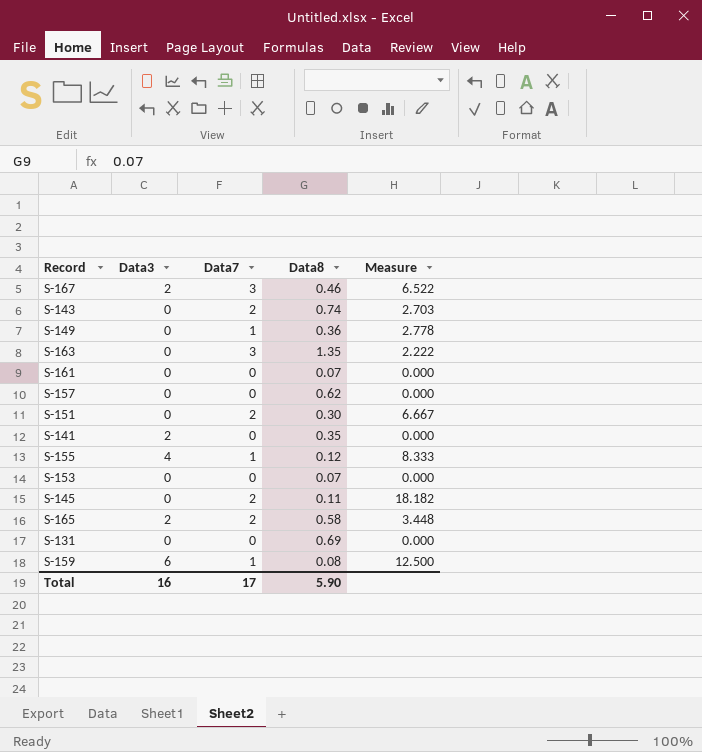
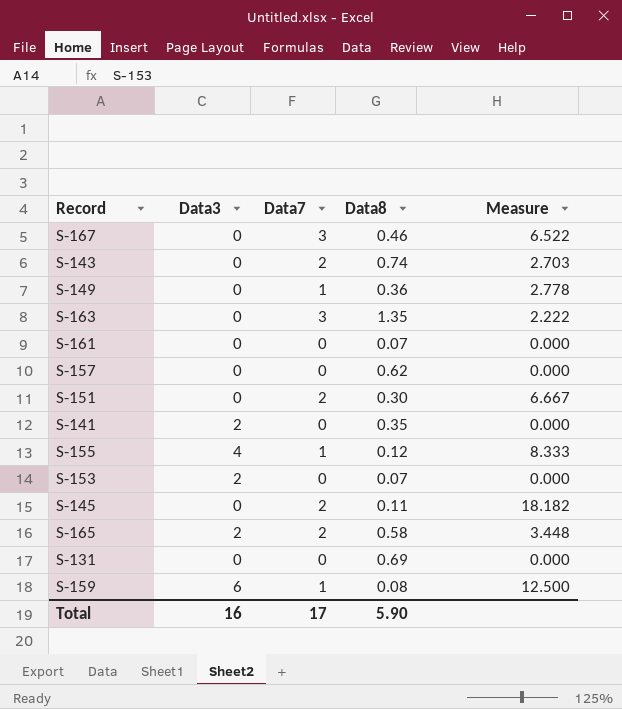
S-167 | Data3: 2 -> 0
S-153 | Data3: 0 -> 2

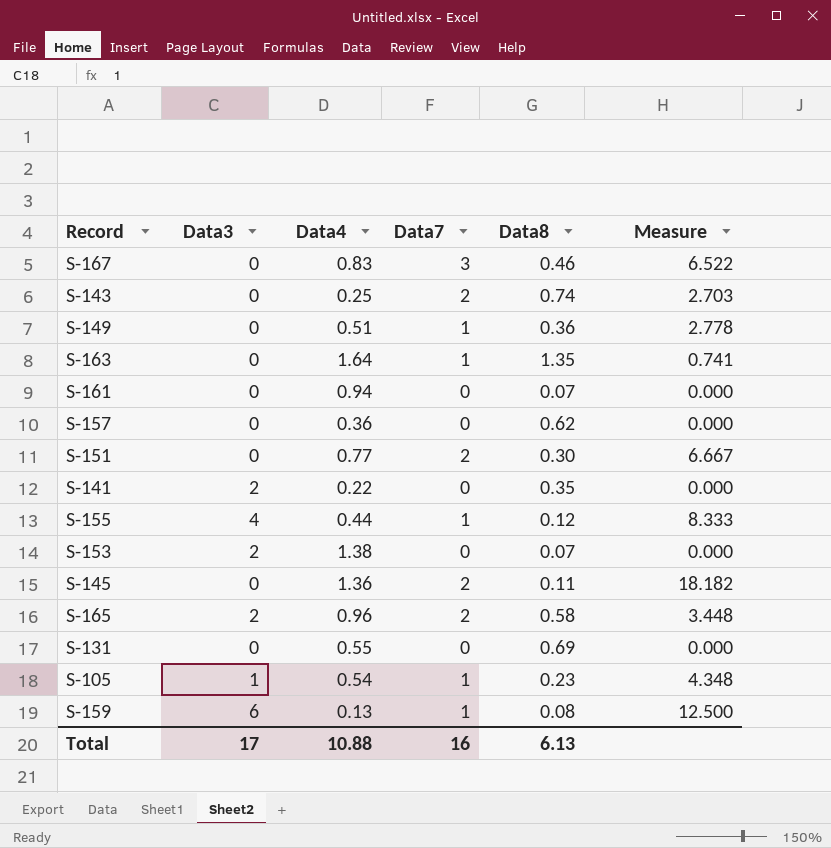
column Data4 | position: none -> 3
S-163 | Data7: 3 -> 1
S-163 | Measure: 2.222 -> 0.741
row S-105: none -> 1 | 0.54 | 1 | 0.23 | 4.348
Total | Data3: 16 -> 17
Total | Data7: 17 -> 16
Total | Data8: 5.90 -> 6.13

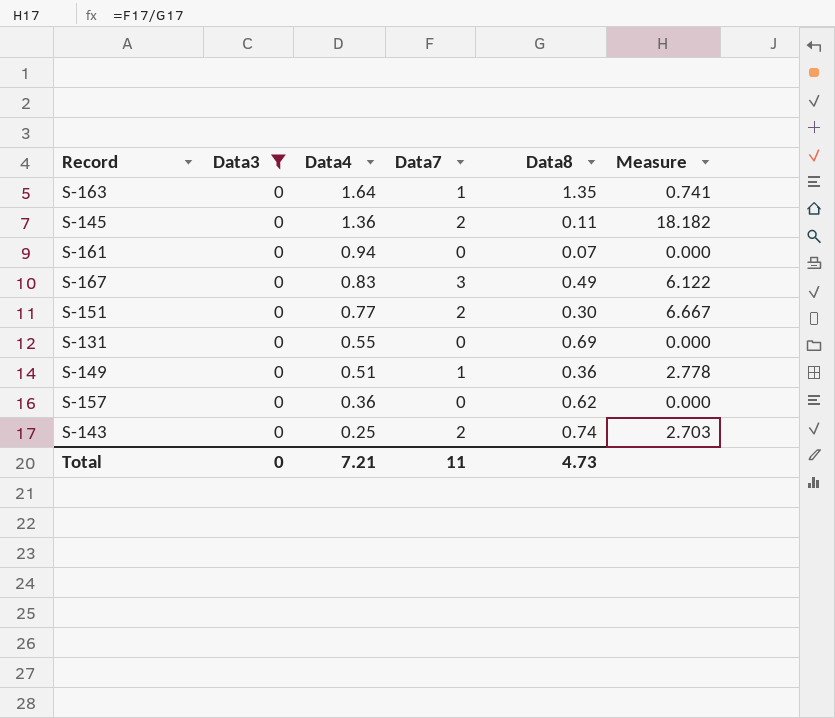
filter: none -> Data3 = 0
row order: none -> Data4 descending
S-167 | Data8: 0.46 -> 0.49
S-167 | Measure: 6.522 -> 6.122
Total | Data3: 17 -> 0
Total | Data4: 10.88 -> 7.21
Total | Data7: 16 -> 11
Total | Data8: 6.13 -> 4.73

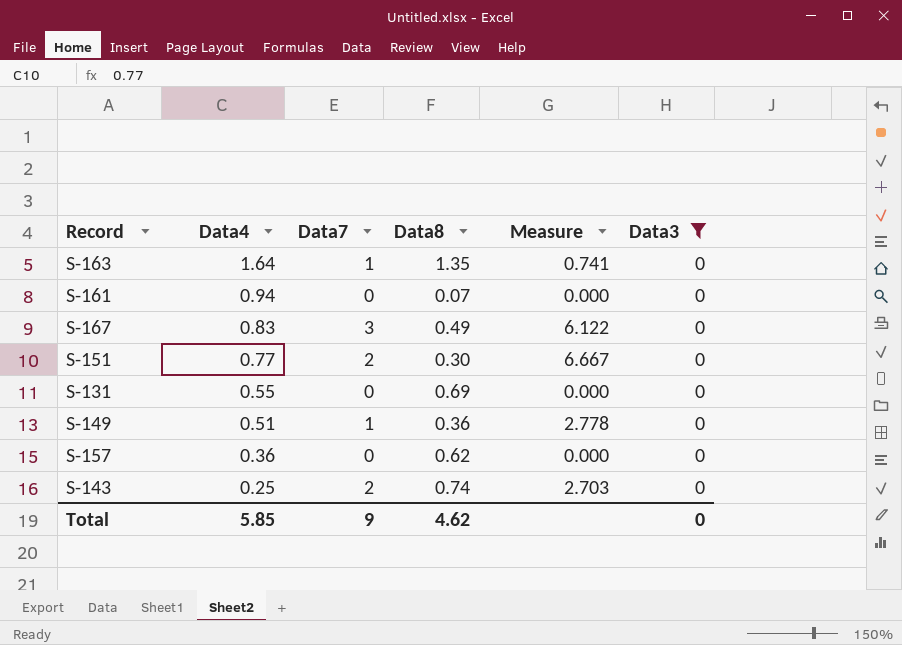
column Data3 | position: 2 -> 6
row S-145: 0 | 1.36 | 2 | 0.11 | 18.182 -> none
Total | Data4: 7.21 -> 5.85
Total | Data7: 11 -> 9
Total | Data8: 4.73 -> 4.62

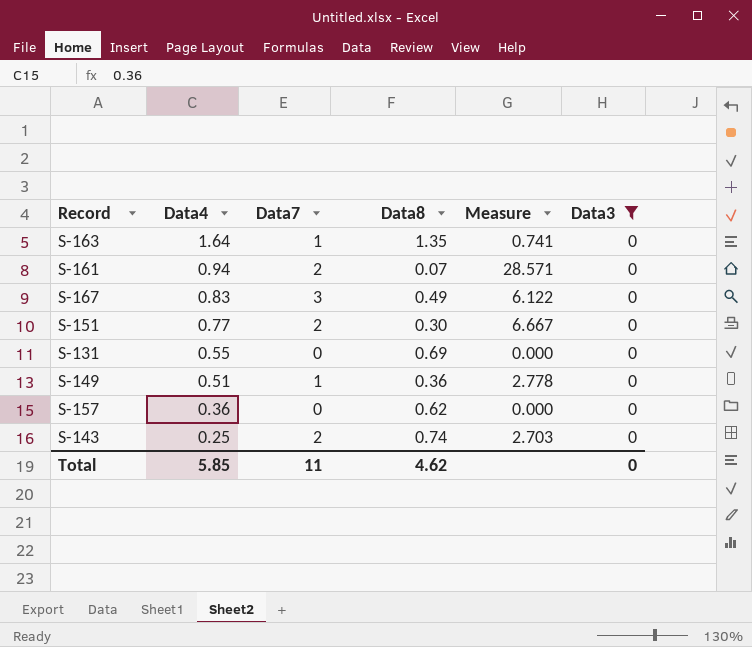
S-161 | Data7: 0 -> 2
S-161 | Measure: 0.000 -> 28.571
Total | Data7: 9 -> 11

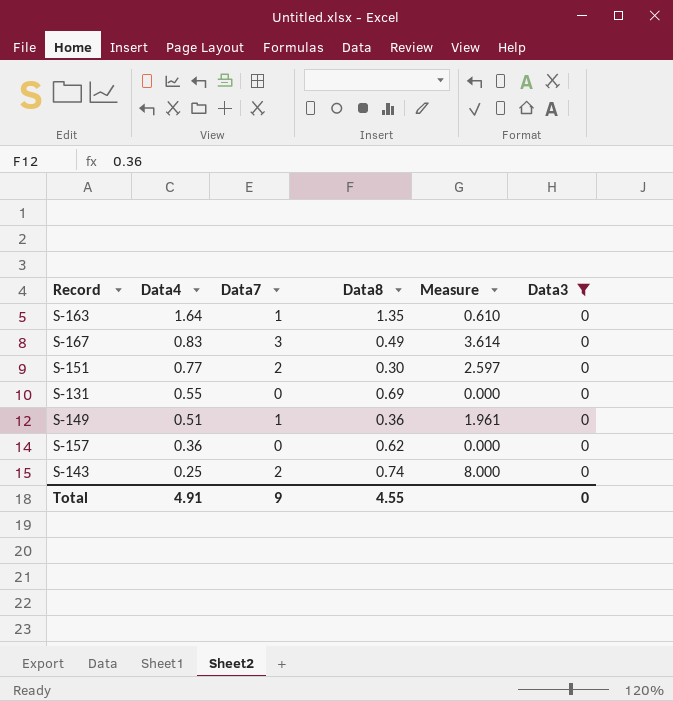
column Measure | formula: [Data7] / [Data8] -> [Data7] / [Data4]
row S-161: 0.94 | 2 | 0.07 | 28.571 | 0 -> none
Total | Data4: 5.85 -> 4.91
Total | Data7: 11 -> 9
Total | Data8: 4.62 -> 4.55

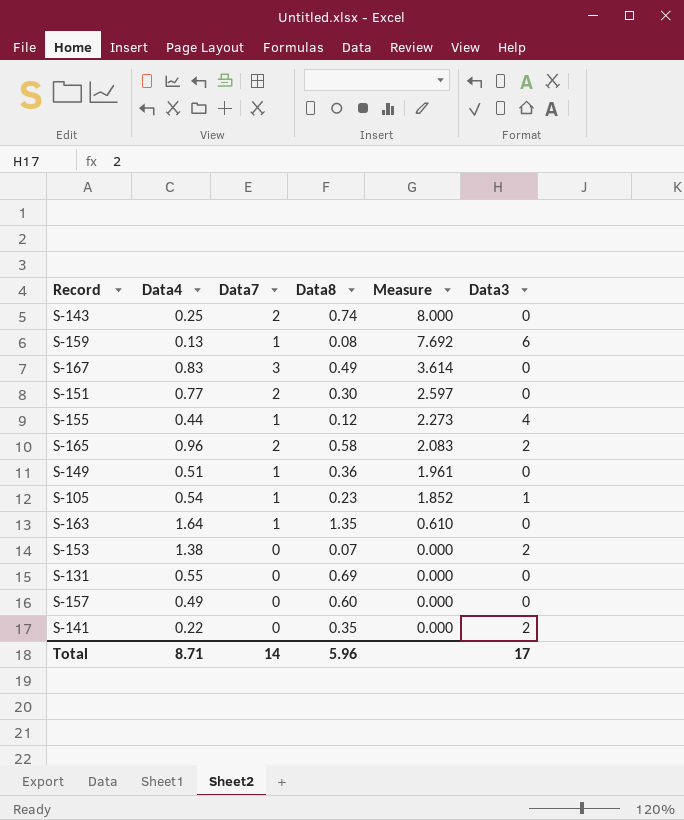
filter: Data3 = 0 -> none
row order: Data4 descending -> Measure descending
S-157 | Data4: 0.36 -> 0.49
S-157 | Data8: 0.62 -> 0.60
Total | Data4: 4.91 -> 8.71
Total | Data7: 9 -> 14
Total | Data8: 4.55 -> 5.96
Total | Data3: 0 -> 17

